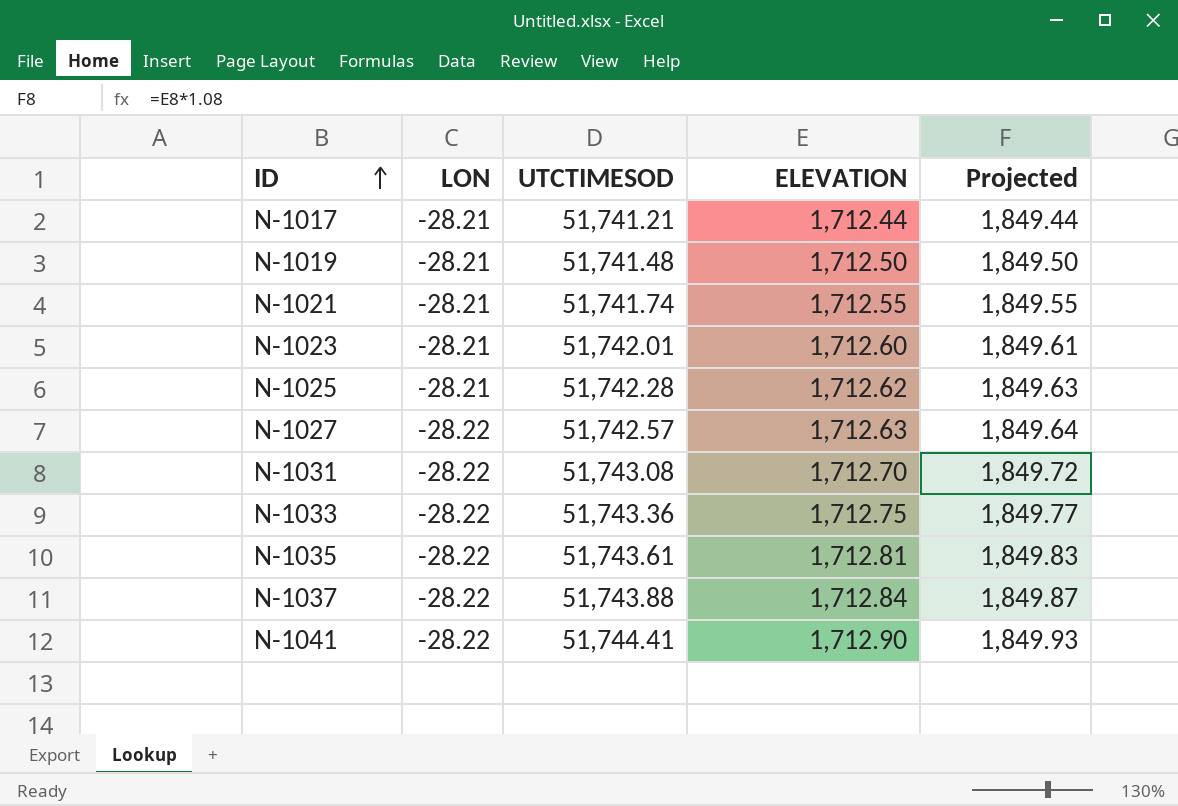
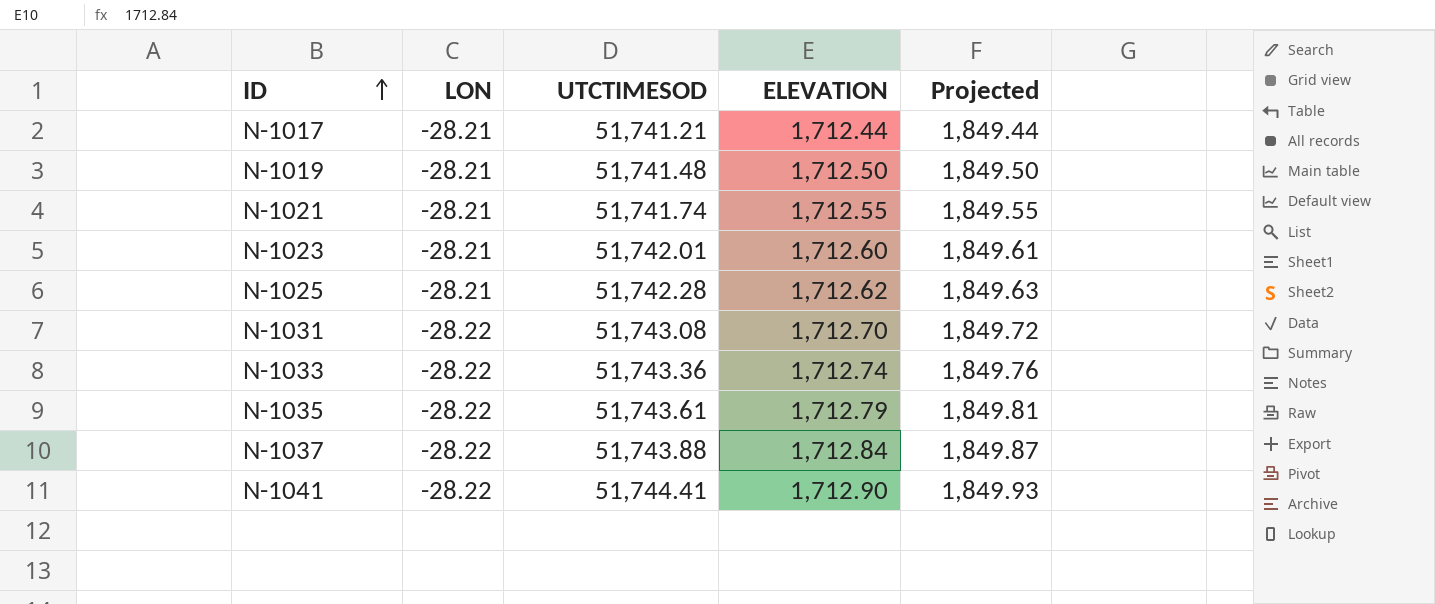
row N-1027: -28.22 | 51,742.57 | 1,712.63 | 1,849.64 -> none
N-1033 | ELEVATION: 1,712.75 -> 1,712.74
N-1033 | Projected: 1,849.77 -> 1,849.76
N-1035 | ELEVATION: 1,712.81 -> 1,712.79
N-1035 | Projected: 1,849.83 -> 1,849.81

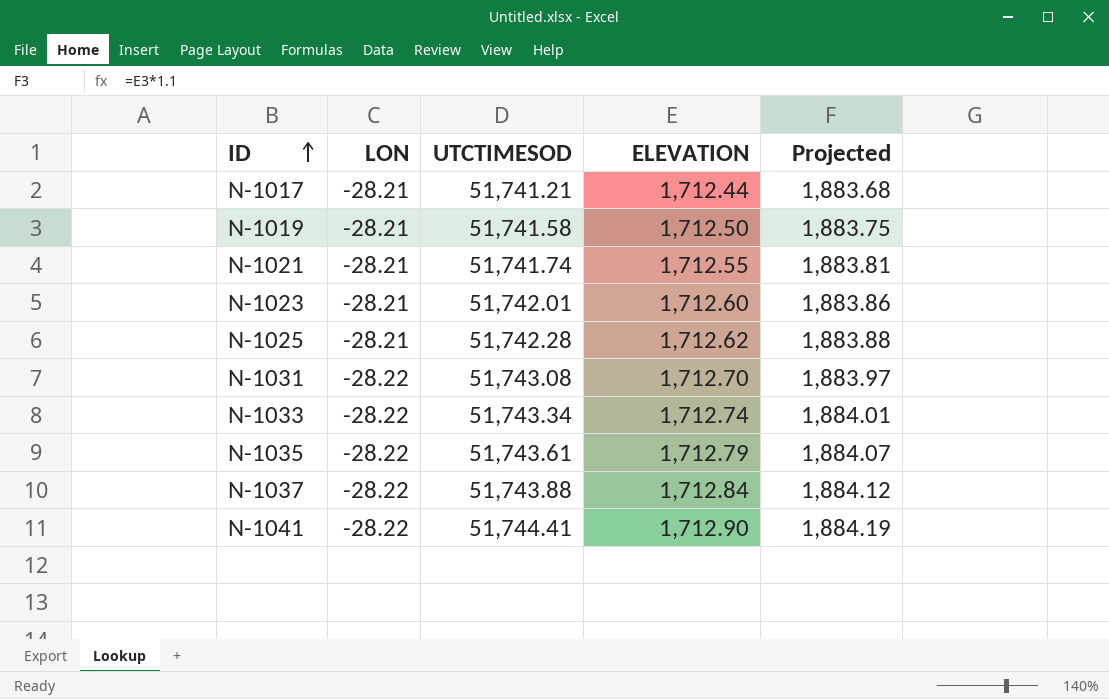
column Projected | formula: [ELEVATION] * 1.08 -> [ELEVATION] * 1.1
N-1019 | UTCTIMESOD: 51,741.48 -> 51,741.58
N-1033 | UTCTIMESOD: 51,743.36 -> 51,743.34

